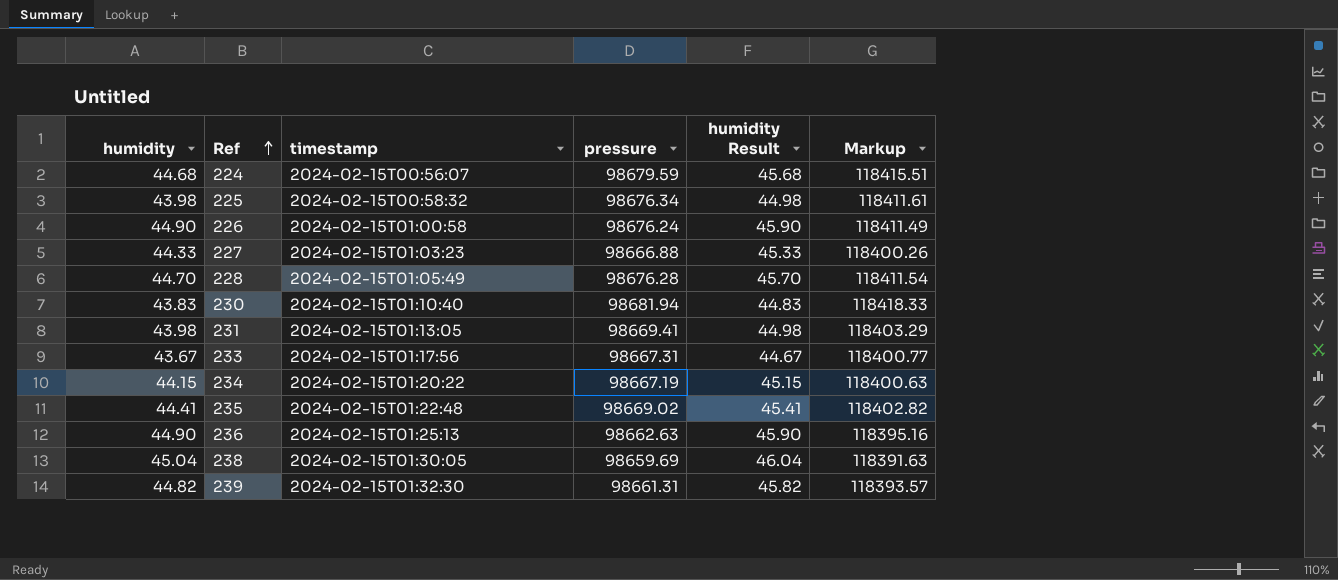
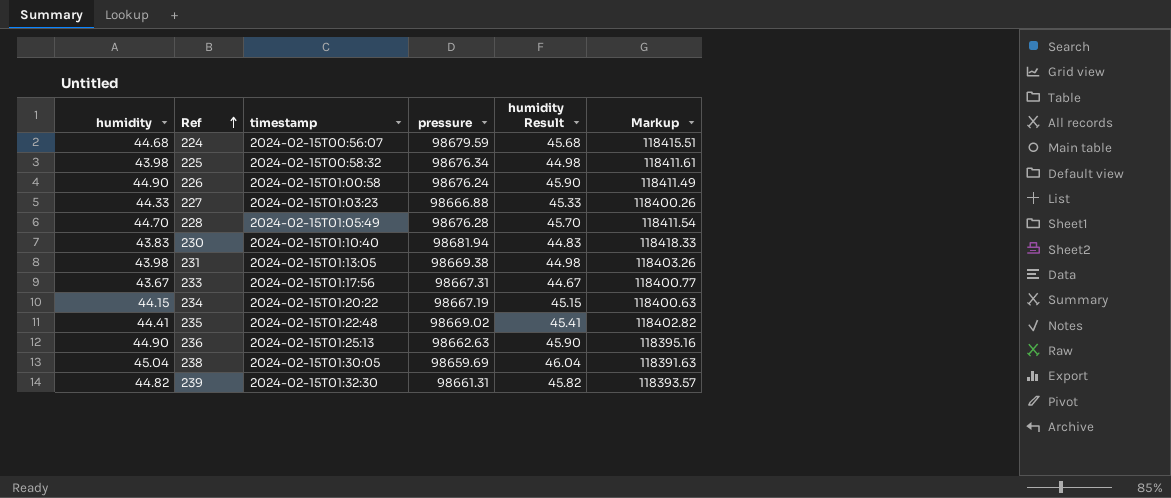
231 | pressure: 98669.41 -> 98669.38
231 | Markup: 118403.29 -> 118403.26

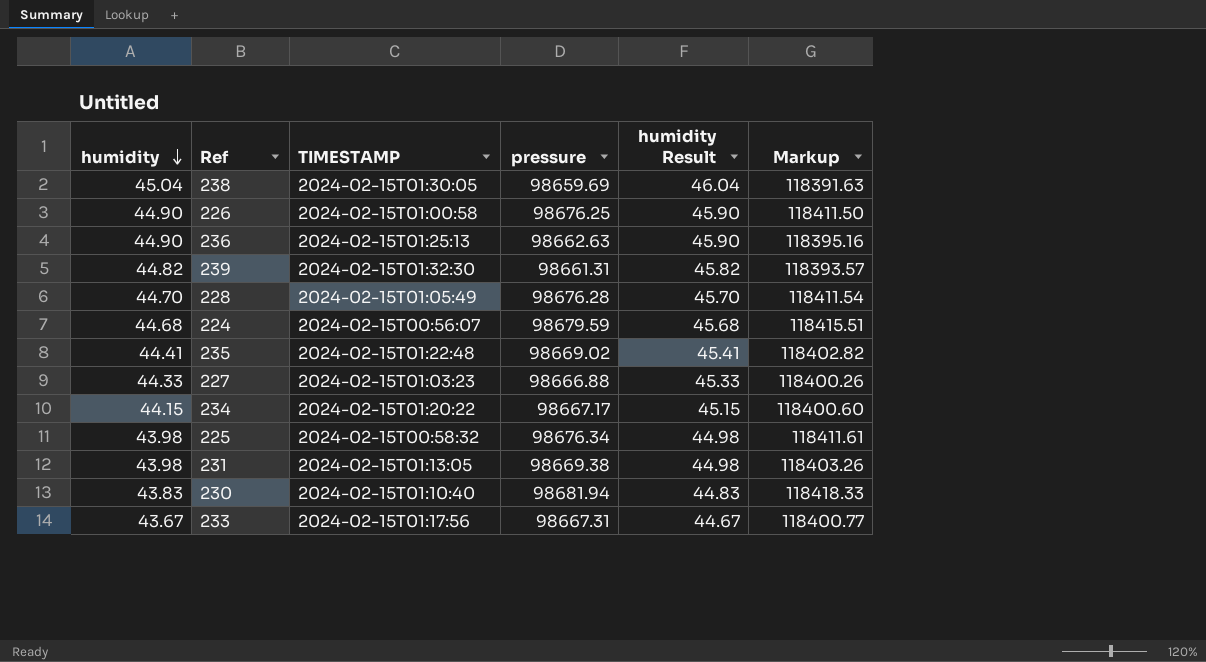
row order: Ref ascending -> humidity descending
column name: timestamp -> TIMESTAMP
226 | pressure: 98676.24 -> 98676.25
226 | Markup: 118411.49 -> 118411.50
234 | pressure: 98667.19 -> 98667.17
234 | Markup: 118400.63 -> 118400.60

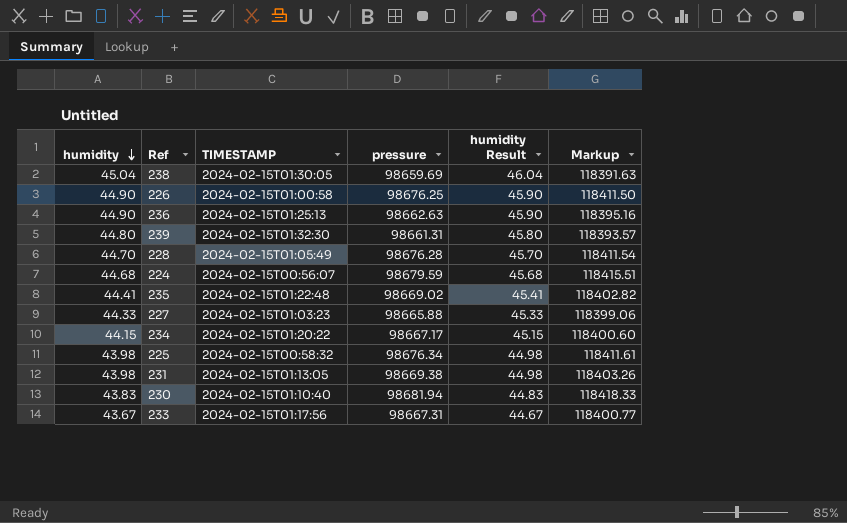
239 | humidity: 44.82 -> 44.80
239 | humidity Result: 45.82 -> 45.80
227 | pressure: 98666.88 -> 98665.88
227 | Markup: 118400.26 -> 118399.06

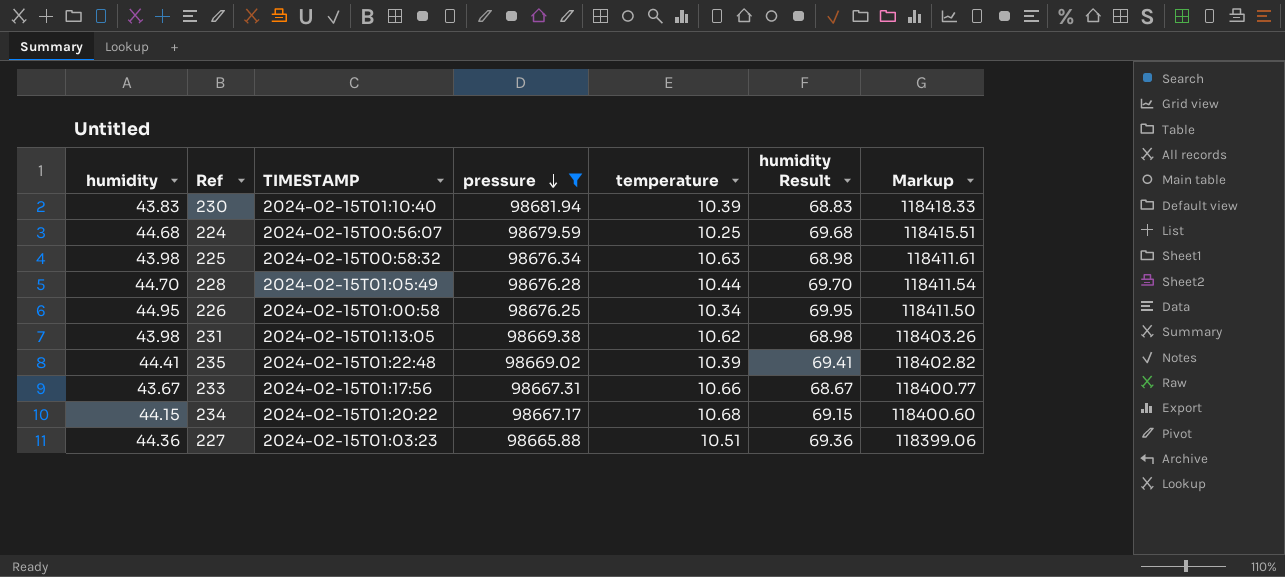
filter: none -> pressure >= 98665.88
row order: humidity descending -> pressure descending
column temperature | position: none -> 5
column humidity Result | formula: [humidity] + 1 -> [humidity] + 25
226 | humidity: 44.90 -> 44.95
227 | humidity: 44.33 -> 44.36

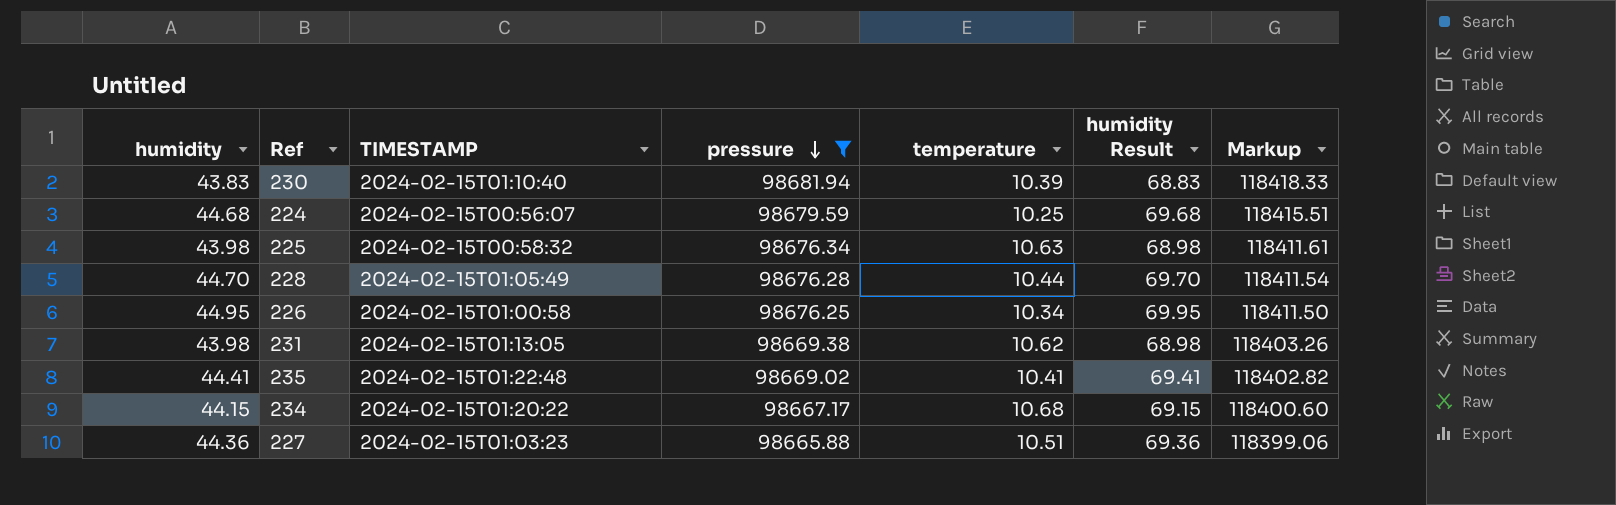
row 233: 43.67 | 2024-02-15T01:17:56 | 98667.31 | 10.66 | 68.67 | 118400.77 -> none
235 | temperature: 10.39 -> 10.41

